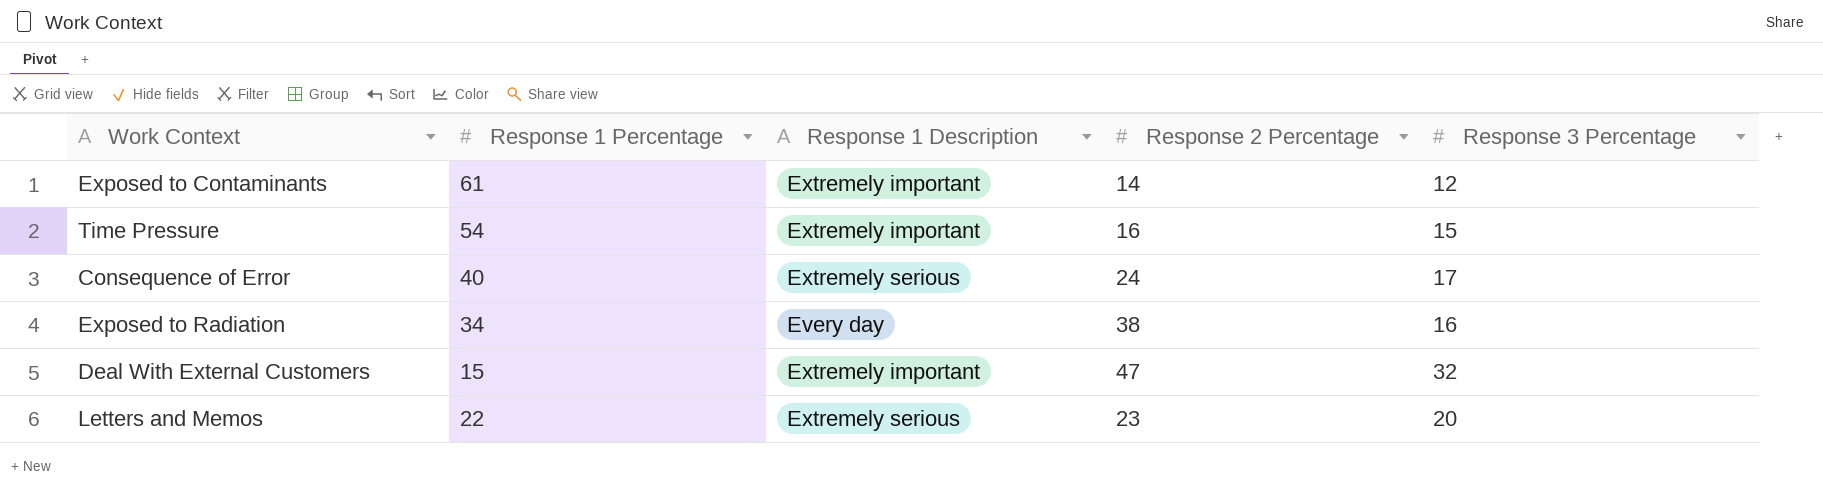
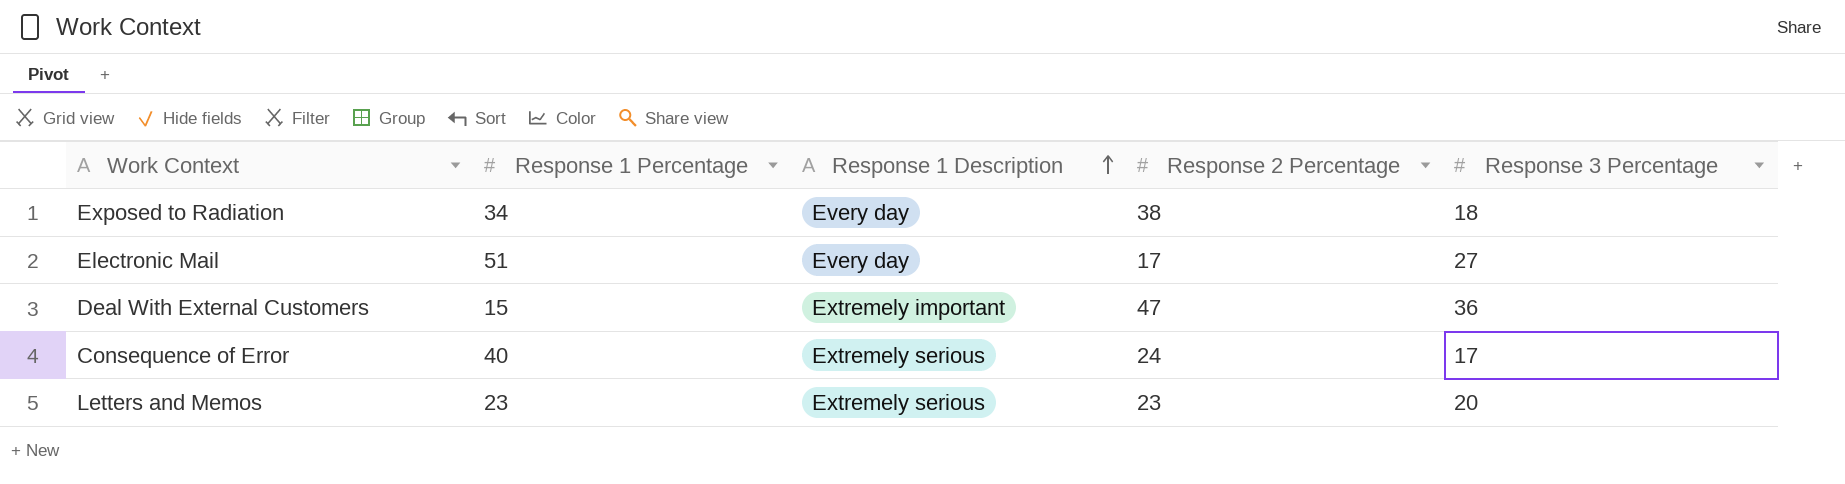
row order: none -> Response 1 Description ascending
row Exposed to Contaminants: 61 | Extremely important | 14 | 12 -> none
row Time Pressure: 54 | Extremely important | 16 | 15 -> none
Exposed to Radiation | Response 3 Percentage: 16 -> 18
row Electronic Mail: none -> 51 | Every day | 17 | 27
Deal With External Customers | Response 3 Percentage: 32 -> 36
Letters and Memos | Response 1 Percentage: 22 -> 23

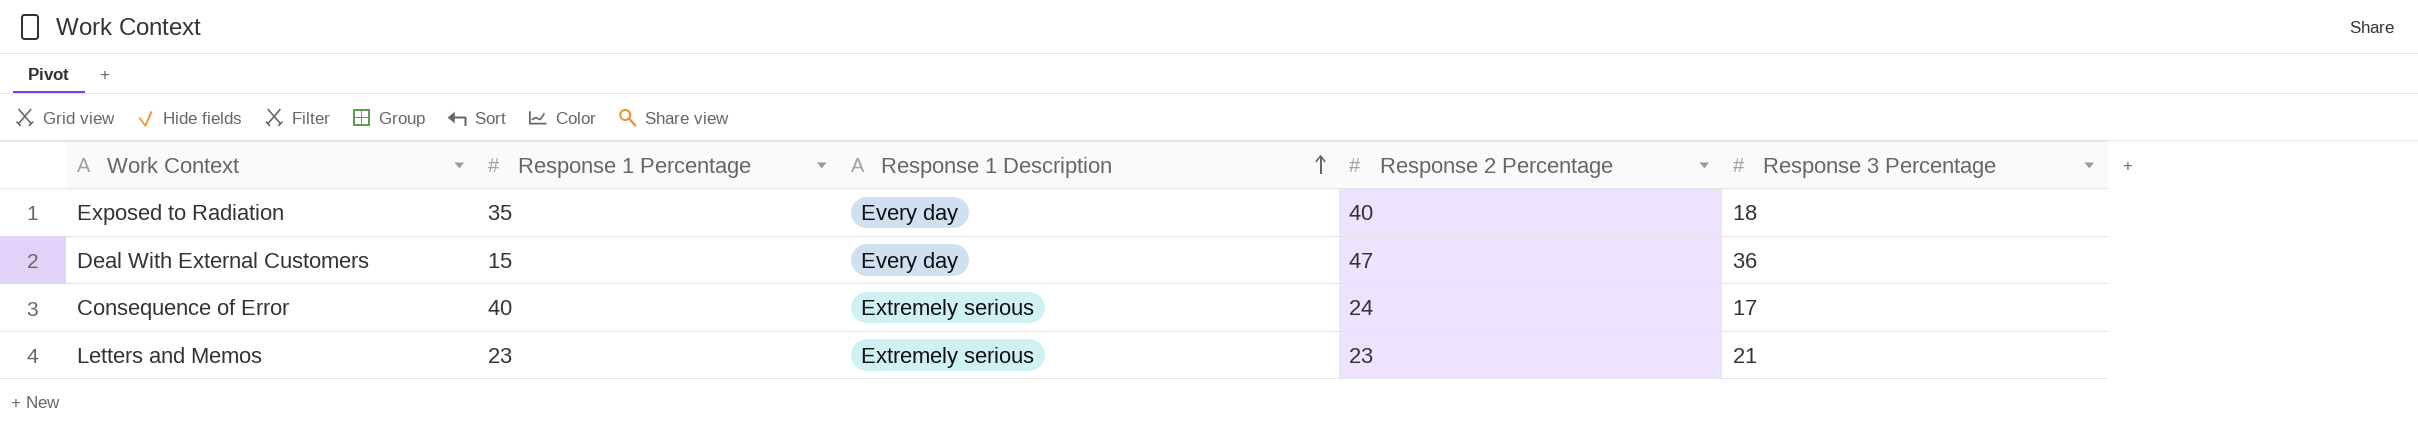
row Electronic Mail: 51 | Every day | 17 | 27 -> none
Exposed to Radiation | Response 1 Percentage: 34 -> 35
Exposed to Radiation | Response 2 Percentage: 38 -> 40
Deal With External Customers | Response 1 Description: Extremely important -> Every day
Letters and Memos | Response 3 Percentage: 20 -> 21

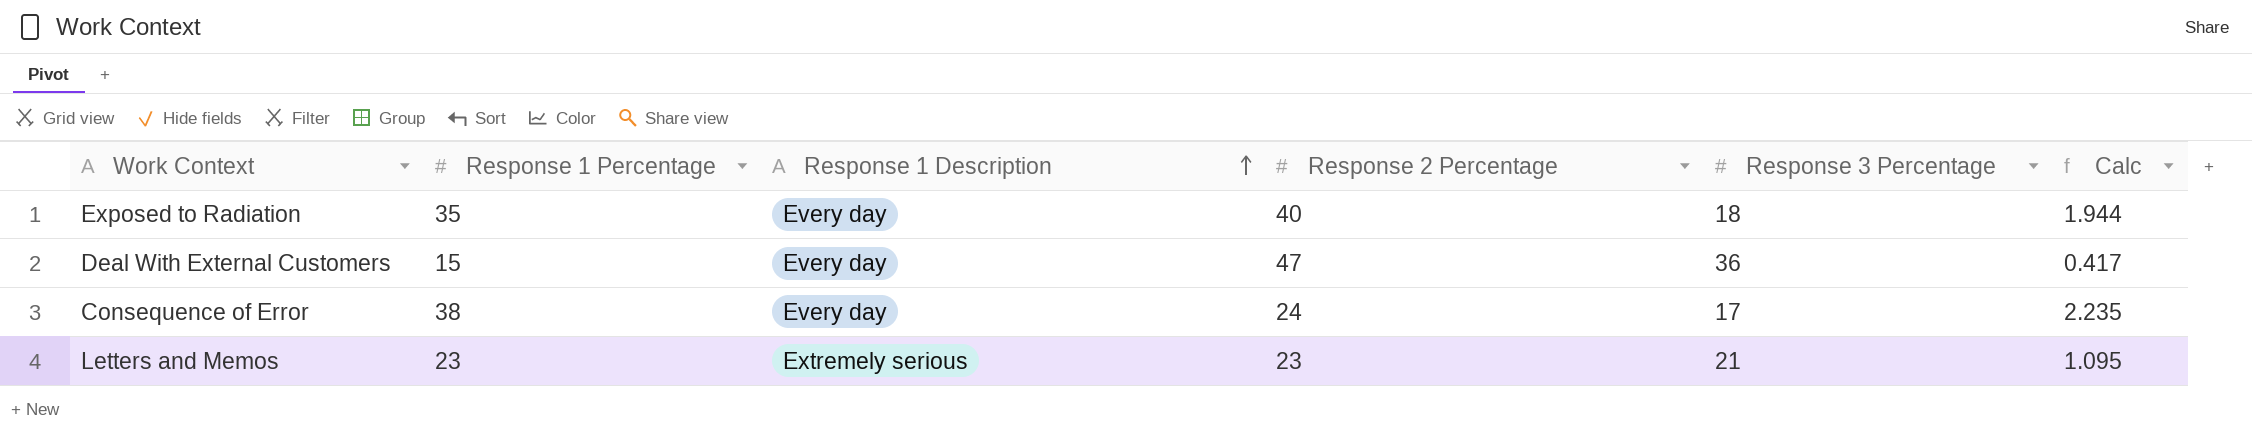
column Calc | formula: none -> [Response 1 Percentage] / [Response 3 Percentage]
Consequence of Error | Response 1 Percentage: 40 -> 38
Consequence of Error | Response 1 Description: Extremely serious -> Every day

